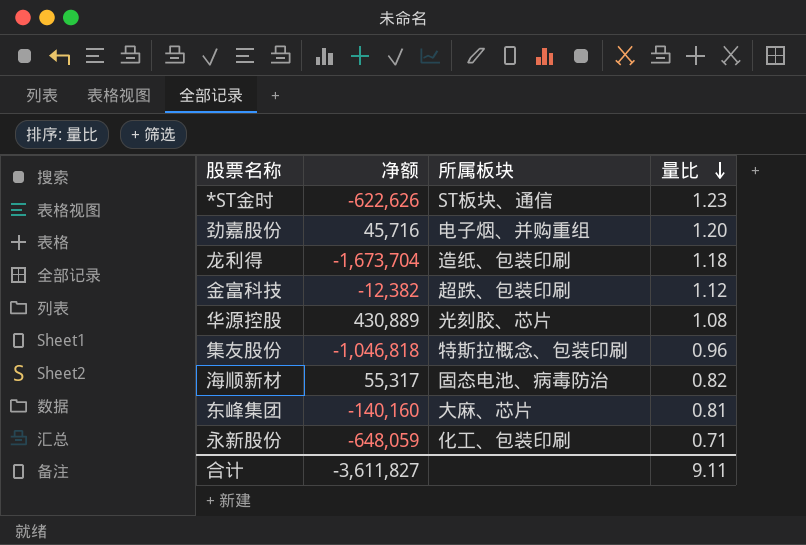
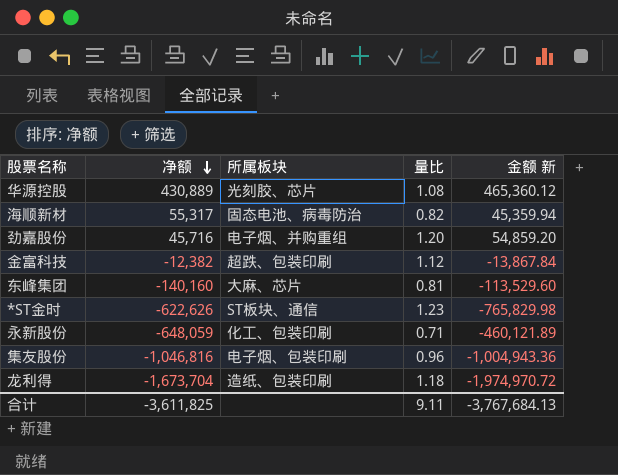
row order: 量比 descending -> 净额 descending
column 金额 新 | formula: none -> [净额] * [量比]
集友股份 | 净额: -1,046,818 -> -1,046,816
集友股份 | 所属板块: 特斯拉概念、包装印刷 -> 电子烟、包装印刷
合计 | 净额: -3,611,827 -> -3,611,825

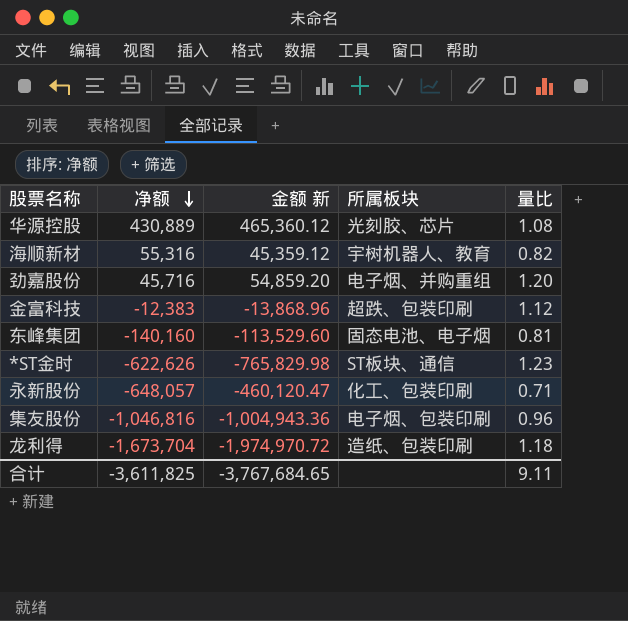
column 金额 新 | position: 5 -> 3
海顺新材 | 净额: 55,317 -> 55,316
海顺新材 | 金额 新: 45,359.94 -> 45,359.12
海顺新材 | 所属板块: 固态电池、病毒防治 -> 宇树机器人、教育
金富科技 | 净额: -12,382 -> -12,383
金富科技 | 金额 新: -13,867.84 -> -13,868.96
东峰集团 | 所属板块: 大麻、芯片 -> 固态电池、电子烟
永新股份 | 净额: -648,059 -> -648,057
永新股份 | 金额 新: -460,121.89 -> -460,120.47
合计 | 金额 新: -3,767,684.13 -> -3,767,684.65

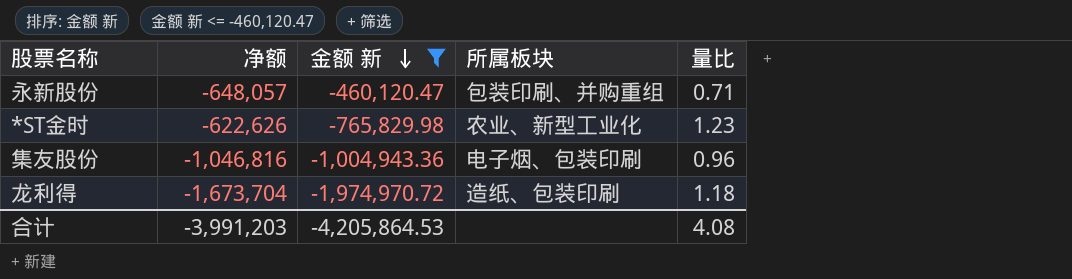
filter: none -> 金额 新 <= -460,120.47
row order: 净额 descending -> 金额 新 descending
永新股份 | 所属板块: 化工、包装印刷 -> 包装印刷、并购重组
*ST金时 | 所属板块: ST板块、通信 -> 农业、新型工业化
合计 | 净额: -3,611,825 -> -3,991,203
合计 | 金额 新: -3,767,684.65 -> -4,205,864.53
合计 | 量比: 9.11 -> 4.08

